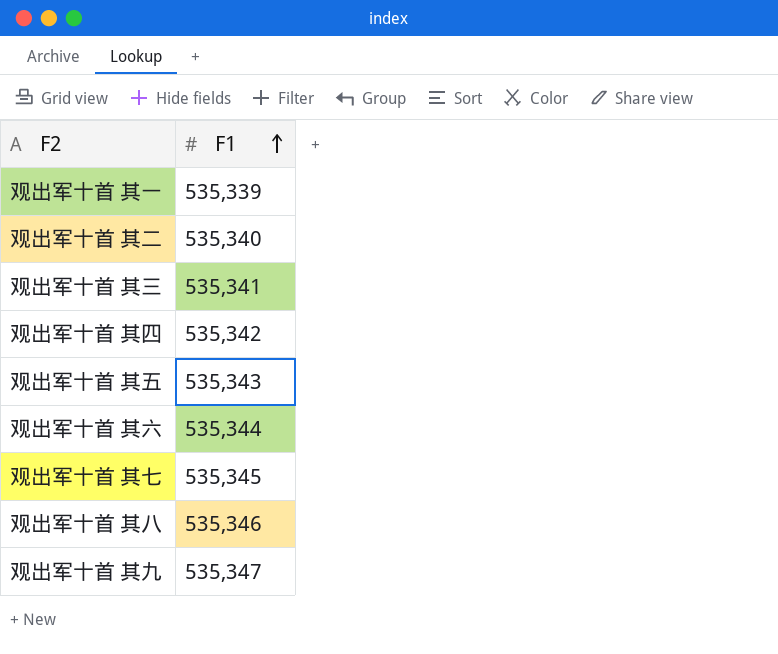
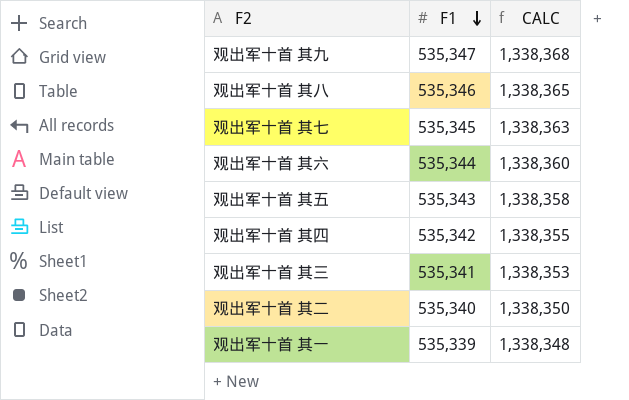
row order: F1 ascending -> F1 descending
column CALC | formula: none -> [F1] * 2.5

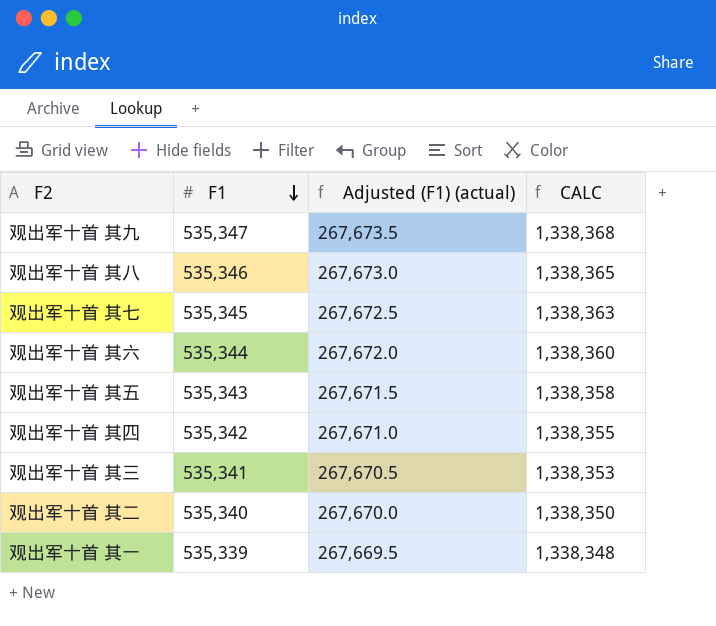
column Adjusted (F1) (actual) | formula: none -> [F1] * 0.5

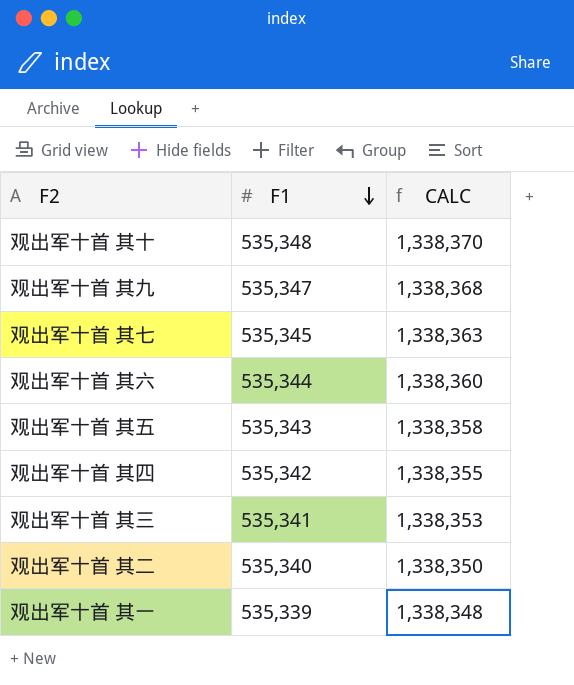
column Adjusted (F1) (actual) | formula: [F1] * 0.5 -> none
row 观出军十首 其八: 535,346 | 267,673.0 | 1,338,365 -> none
row 观出军十首 其十: none -> 535,348 | 1,338,370

